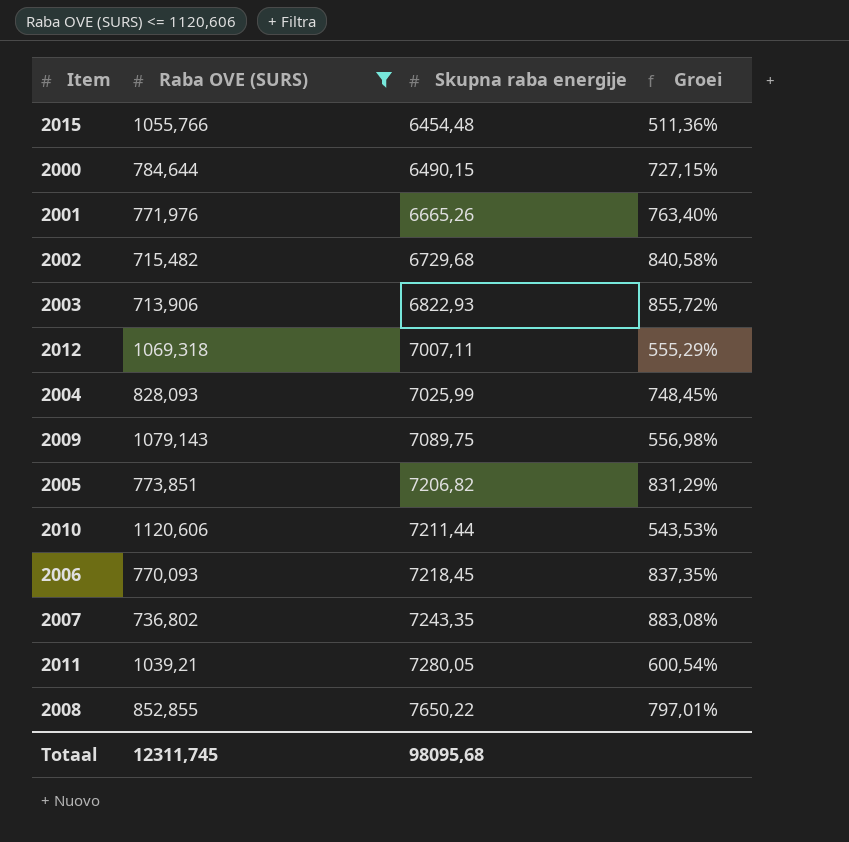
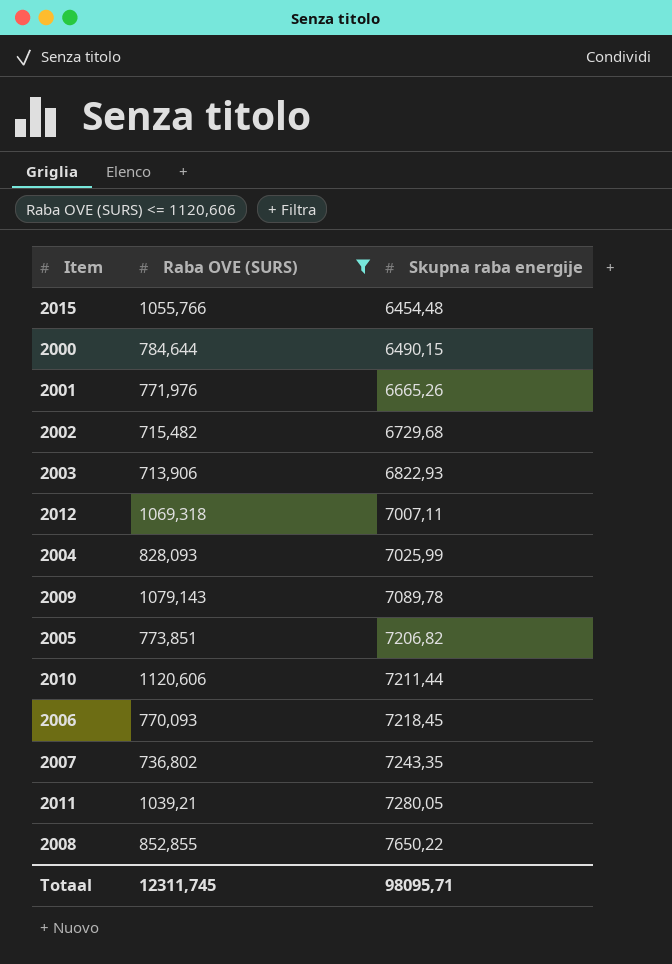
column Groei | formula: ([Skupna raba energije] - [Raba OVE (SURS)]) / [Raba OVE (SURS)] -> none
2009 | Skupna raba energije: 7089,75 -> 7089,78
Totaal | Skupna raba energije: 98095,68 -> 98095,71

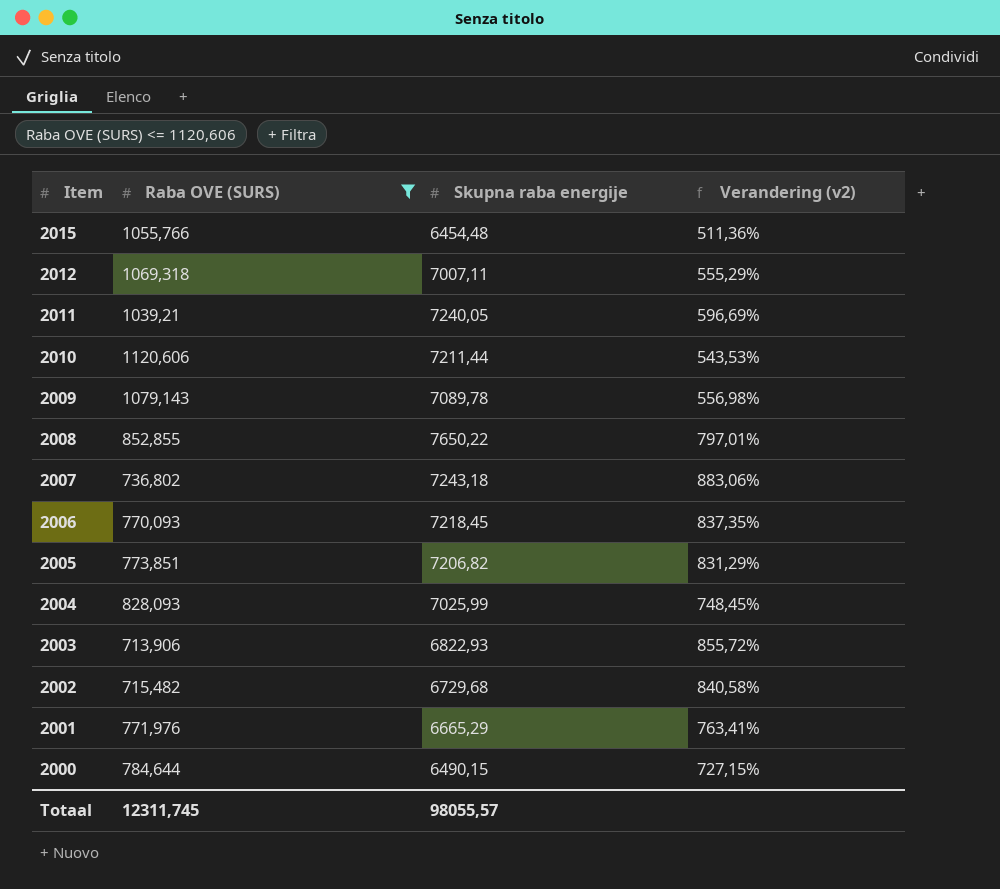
row order: Skupna raba energije ascending -> Item descending
column Verandering (v2) | formula: none -> ([Skupna raba energije] - [Raba OVE (SURS)]) / [Raba OVE (SURS)]
2011 | Skupna raba energije: 7280,05 -> 7240,05
2007 | Skupna raba energije: 7243,35 -> 7243,18
2001 | Skupna raba energije: 6665,26 -> 6665,29
Totaal | Skupna raba energije: 98095,71 -> 98055,57

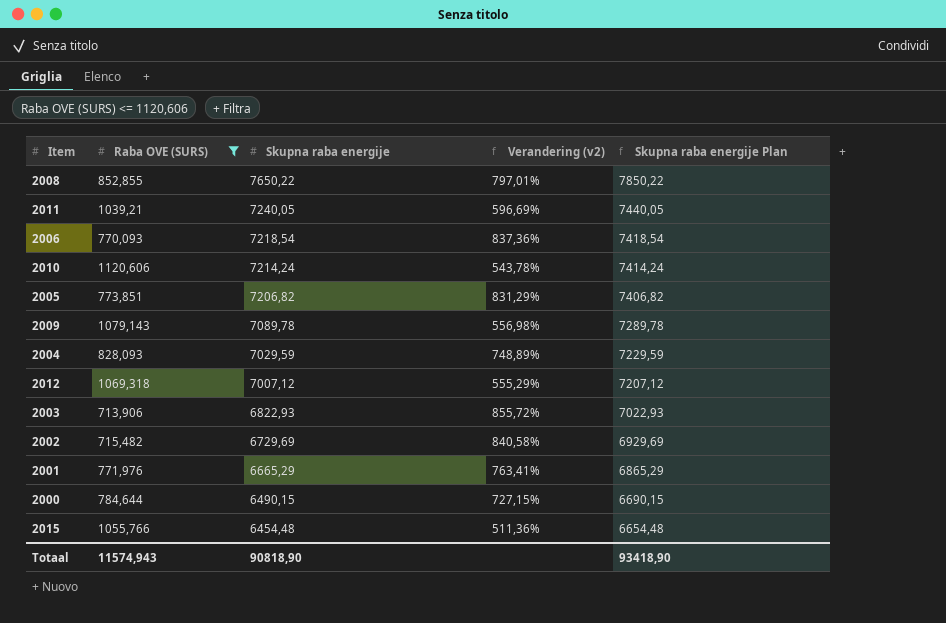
row order: Item descending -> Skupna raba energije descending
column Skupna raba energije Plan | formula: none -> [Skupna raba energije] + 200
row 2007: 736,802 | 7243,18 | 883,06% -> none
2006 | Skupna raba energije: 7218,45 -> 7218,54
2006 | Verandering (v2): 837,35% -> 837,36%
2010 | Skupna raba energije: 7211,44 -> 7214,24
2010 | Verandering (v2): 543,53% -> 543,78%
2004 | Skupna raba energije: 7025,99 -> 7029,59
2004 | Verandering (v2): 748,45% -> 748,89%
2012 | Skupna raba energije: 7007,11 -> 7007,12
2002 | Skupna raba energije: 6729,68 -> 6729,69
Totaal | Raba OVE (SURS): 12311,745 -> 11574,943
Totaal | Skupna raba energije: 98055,57 -> 90818,90

